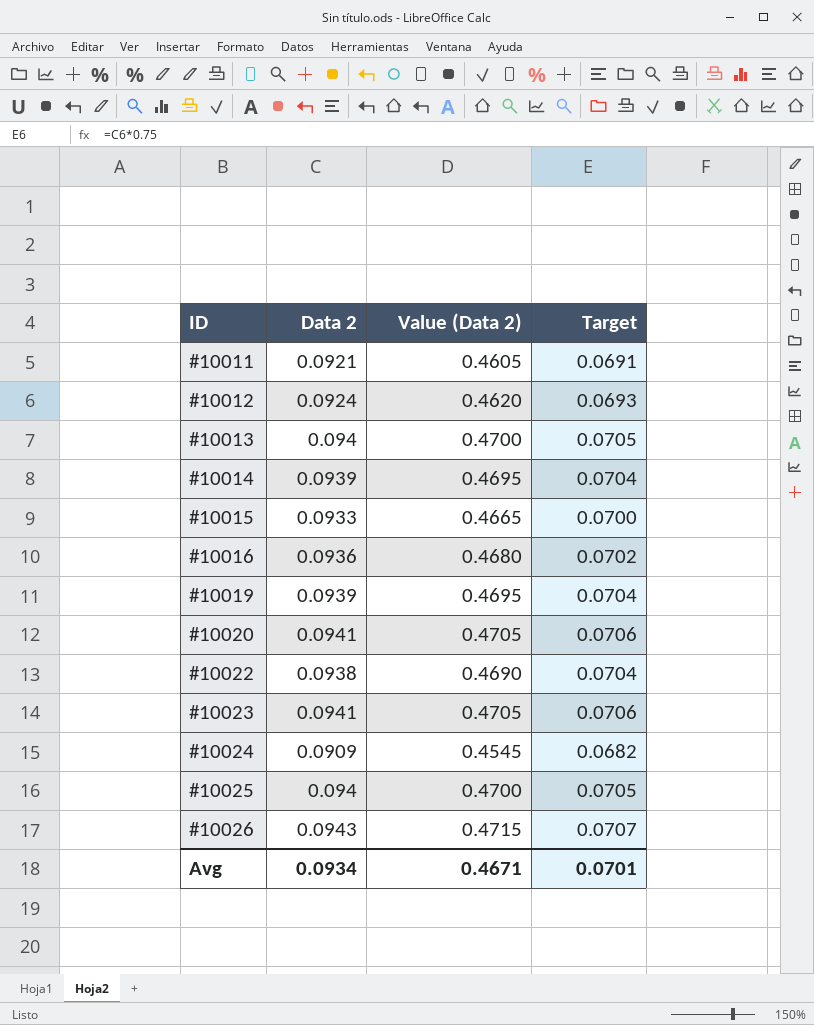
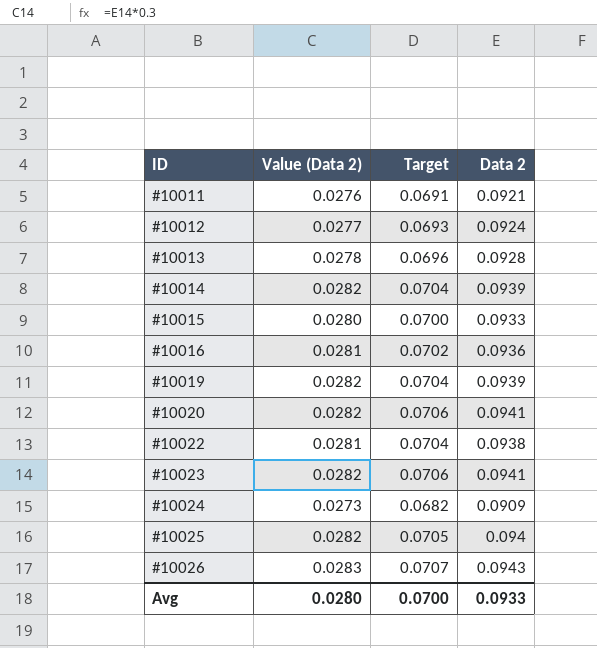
column Value (Data 2) | formula: [Data 2] * 5 -> [Data 2] * 0.3
column Data 2 | position: 2 -> 4
#10013 | Target: 0.0705 -> 0.0696
#10013 | Data 2: 0.094 -> 0.0928
Avg | Value (Data 2): 0.4671 -> 0.0280
Avg | Target: 0.0701 -> 0.0700
Avg | Data 2: 0.0934 -> 0.0933

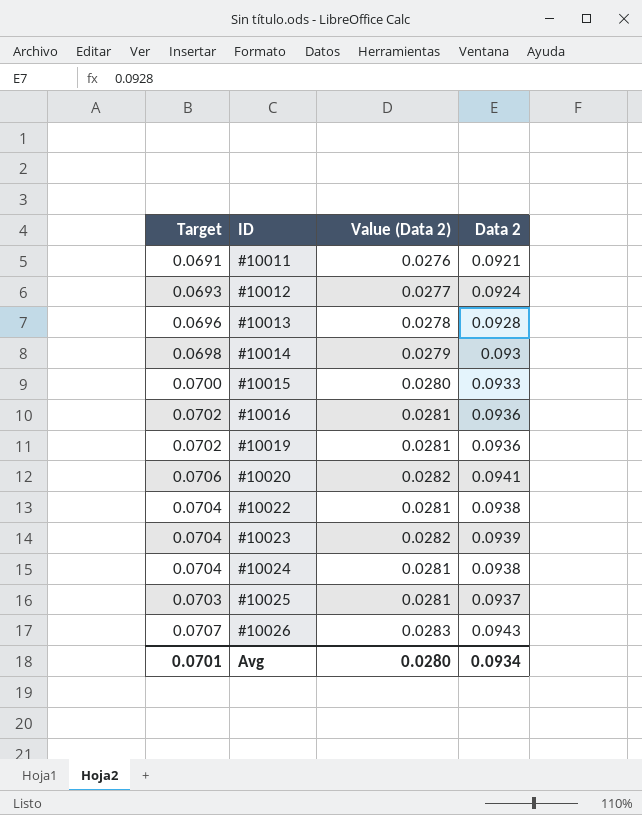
column Target | position: 3 -> 1
#10014 | Target: 0.0704 -> 0.0698
#10014 | Value (Data 2): 0.0282 -> 0.0279
#10014 | Data 2: 0.0939 -> 0.093
#10019 | Target: 0.0704 -> 0.0702
#10019 | Value (Data 2): 0.0282 -> 0.0281
#10019 | Data 2: 0.0939 -> 0.0936
#10023 | Target: 0.0706 -> 0.0704
#10023 | Data 2: 0.0941 -> 0.0939
#10024 | Target: 0.0682 -> 0.0704
#10024 | Value (Data 2): 0.0273 -> 0.0281
#10024 | Data 2: 0.0909 -> 0.0938
#10025 | Target: 0.0705 -> 0.0703
#10025 | Value (Data 2): 0.0282 -> 0.0281
#10025 | Data 2: 0.094 -> 0.0937
Avg | Target: 0.0700 -> 0.0701
Avg | Data 2: 0.0933 -> 0.0934

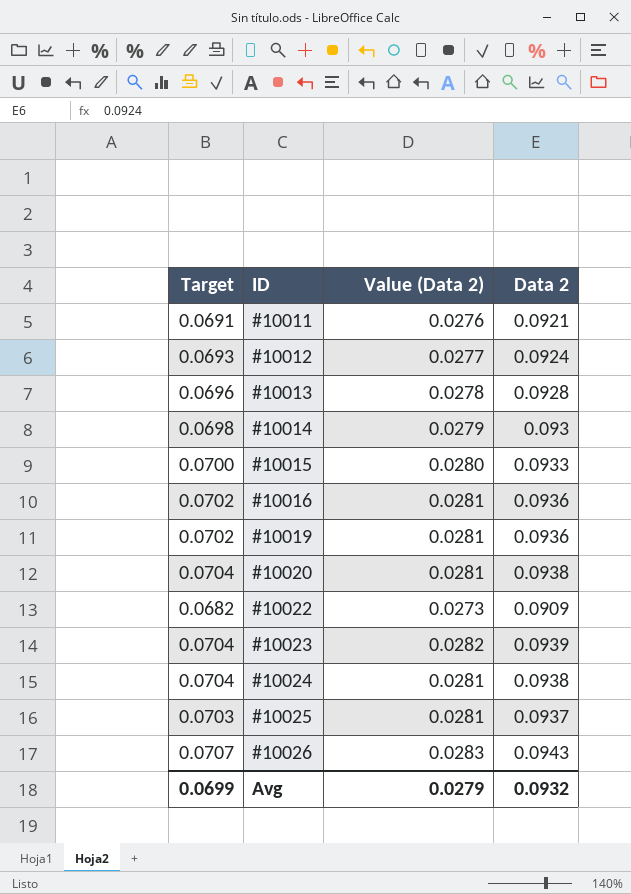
#10020 | Target: 0.0706 -> 0.0704
#10020 | Value (Data 2): 0.0282 -> 0.0281
#10020 | Data 2: 0.0941 -> 0.0938
#10022 | Target: 0.0704 -> 0.0682
#10022 | Value (Data 2): 0.0281 -> 0.0273
#10022 | Data 2: 0.0938 -> 0.0909
Avg | Target: 0.0701 -> 0.0699
Avg | Value (Data 2): 0.0280 -> 0.0279
Avg | Data 2: 0.0934 -> 0.0932

